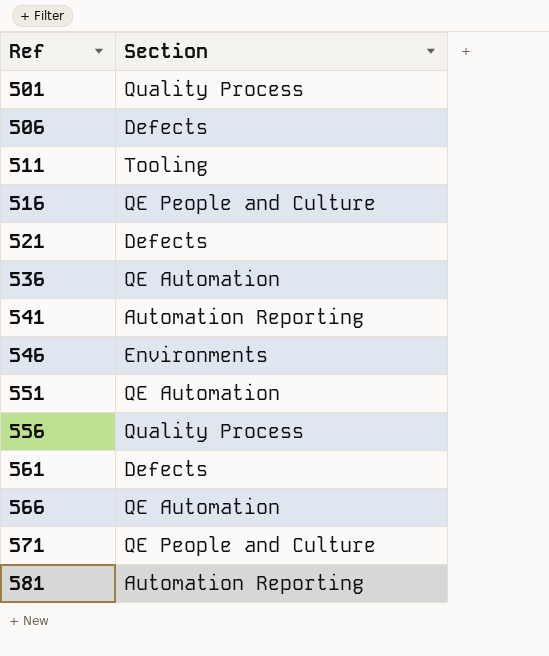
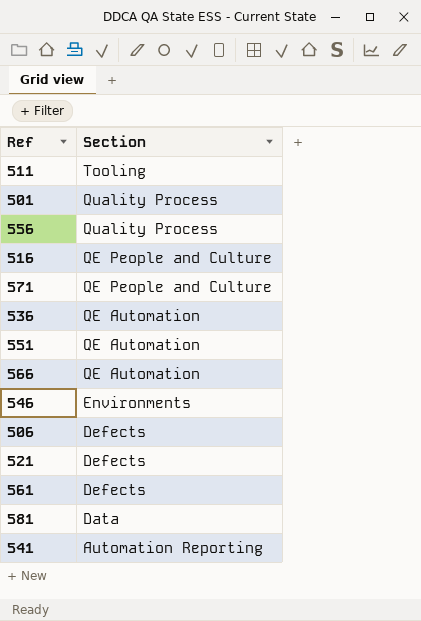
row order: Ref ascending -> Section descending
581 | Section: Automation Reporting -> Data

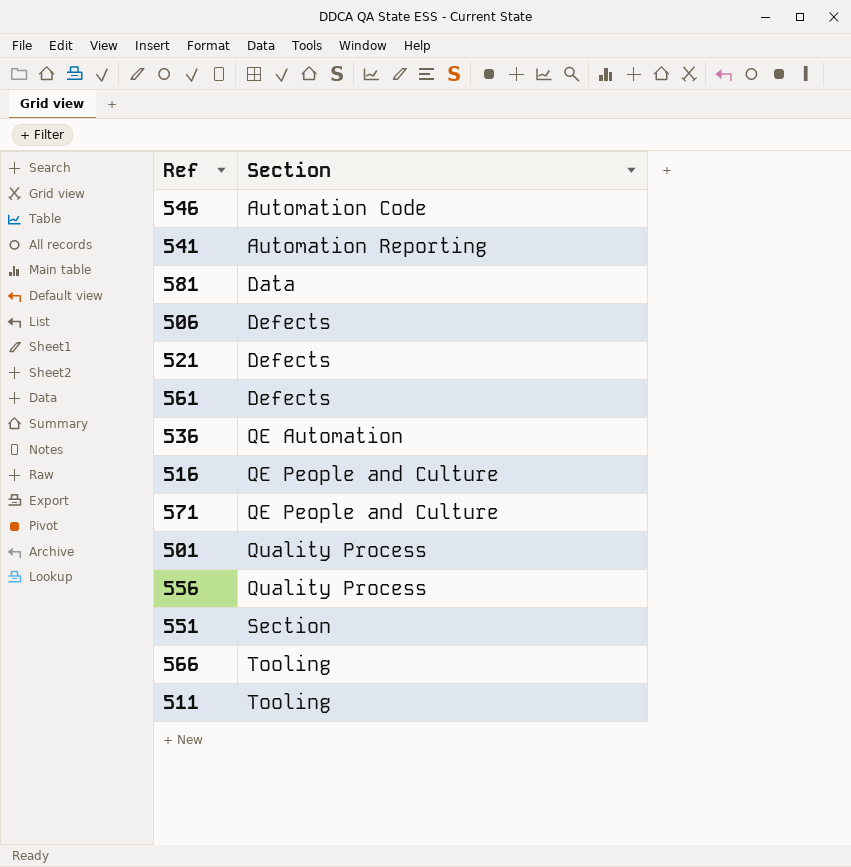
row order: Section descending -> Section ascending
546 | Section: Environments -> Automation Code
551 | Section: QE Automation -> Section
566 | Section: QE Automation -> Tooling

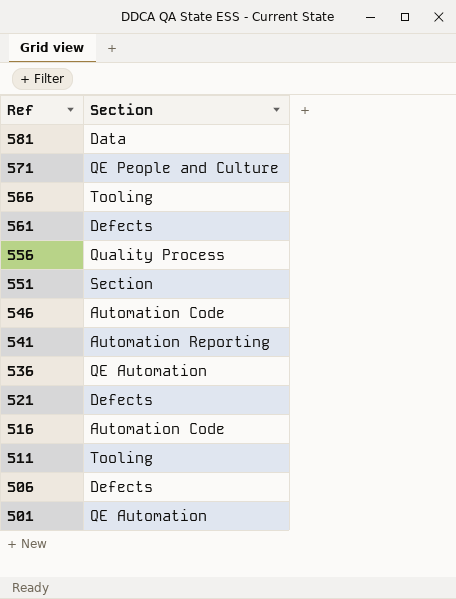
row order: Section ascending -> Ref descending
516 | Section: QE People and Culture -> Automation Code
501 | Section: Quality Process -> QE Automation

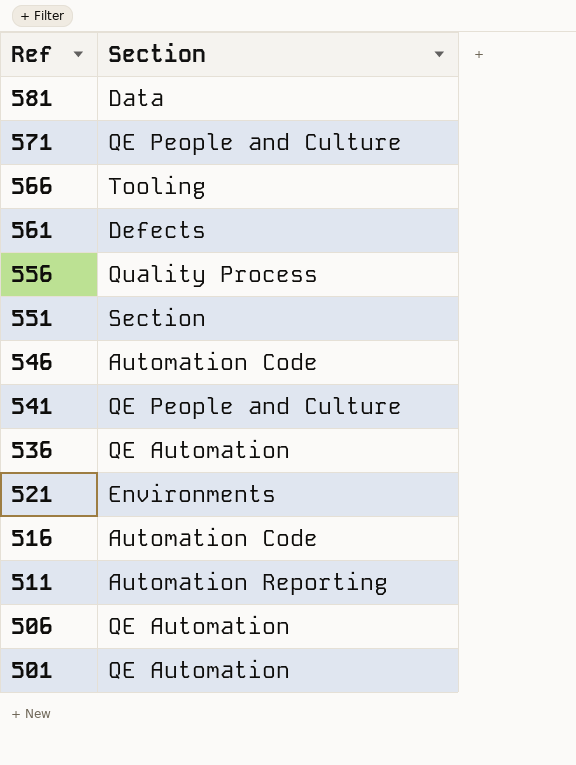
541 | Section: Automation Reporting -> QE People and Culture
521 | Section: Defects -> Environments
511 | Section: Tooling -> Automation Reporting
506 | Section: Defects -> QE Automation

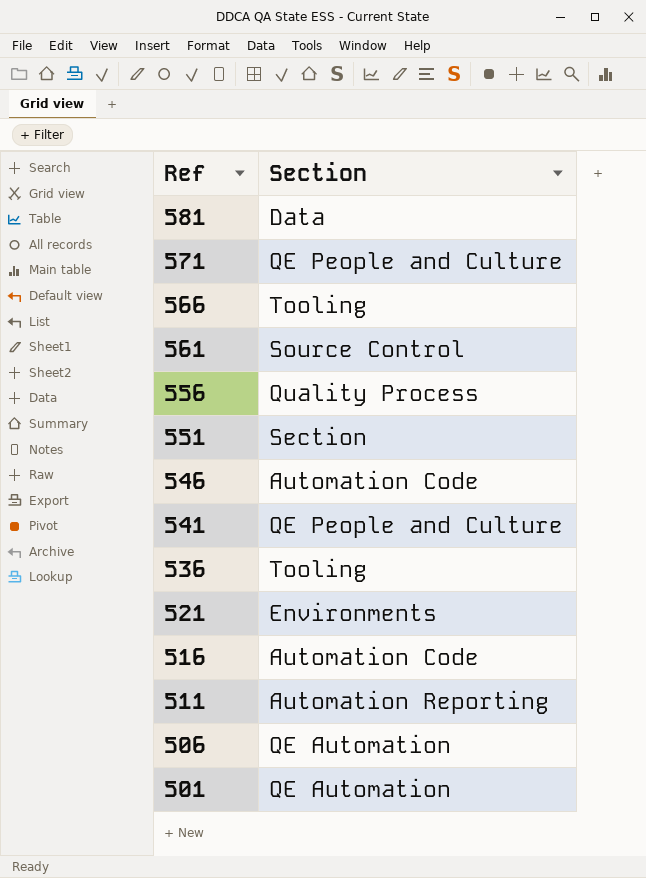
561 | Section: Defects -> Source Control
536 | Section: QE Automation -> Tooling

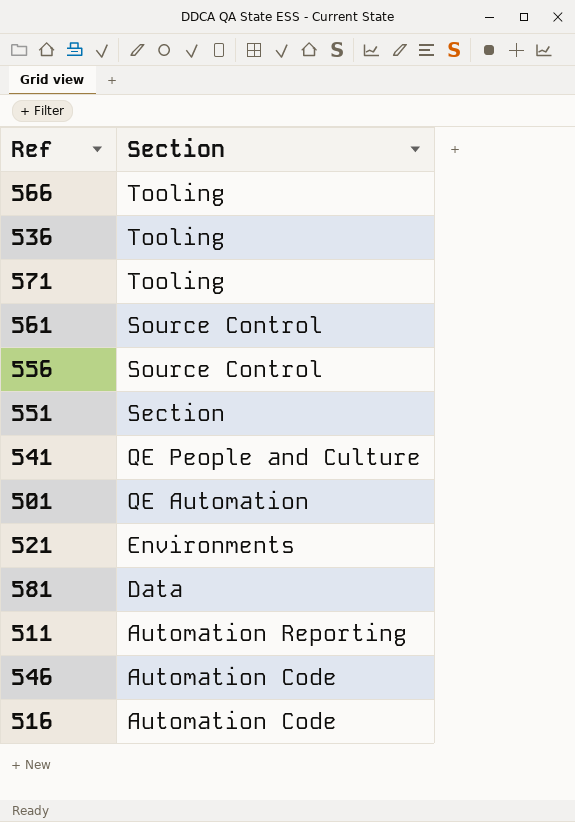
row order: Ref descending -> Section descending
row 506: QE Automation -> none
571 | Section: QE People and Culture -> Tooling
556 | Section: Quality Process -> Source Control

